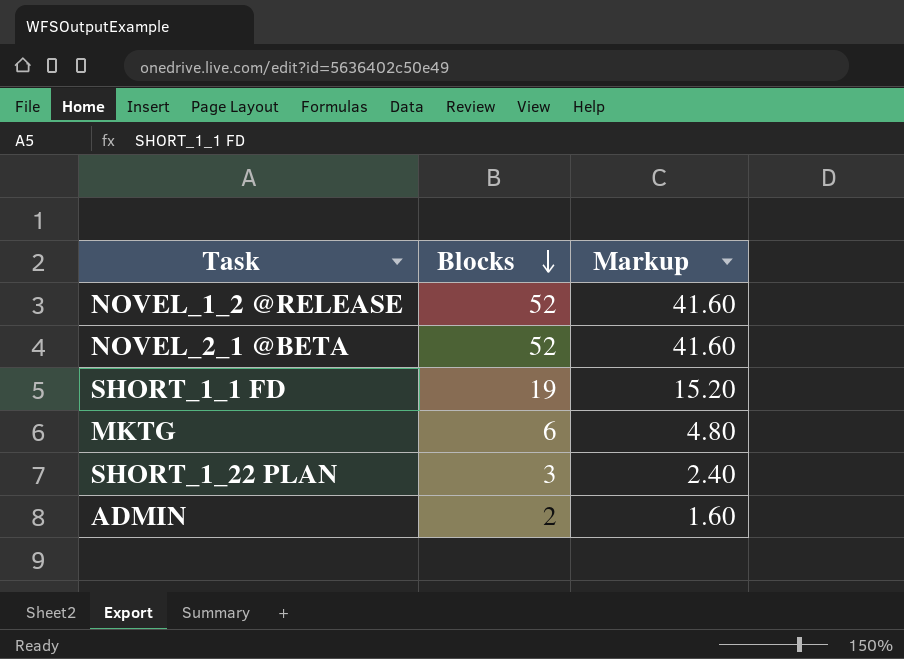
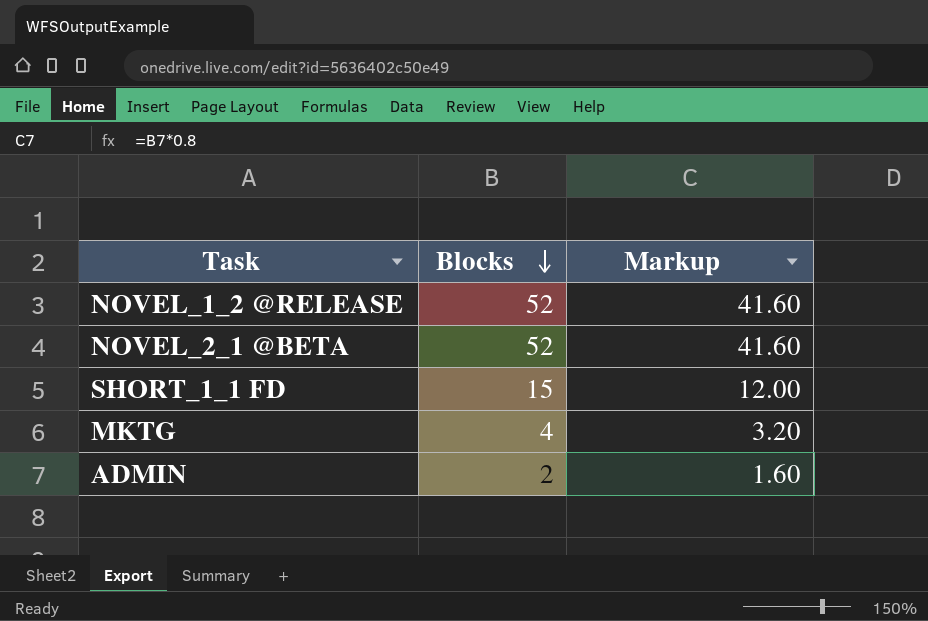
row SHORT_1_22 PLAN: 3 | 2.40 -> none
SHORT_1_1 FD | Blocks: 19 -> 15
SHORT_1_1 FD | Markup: 15.20 -> 12.00
MKTG | Blocks: 6 -> 4
MKTG | Markup: 4.80 -> 3.20

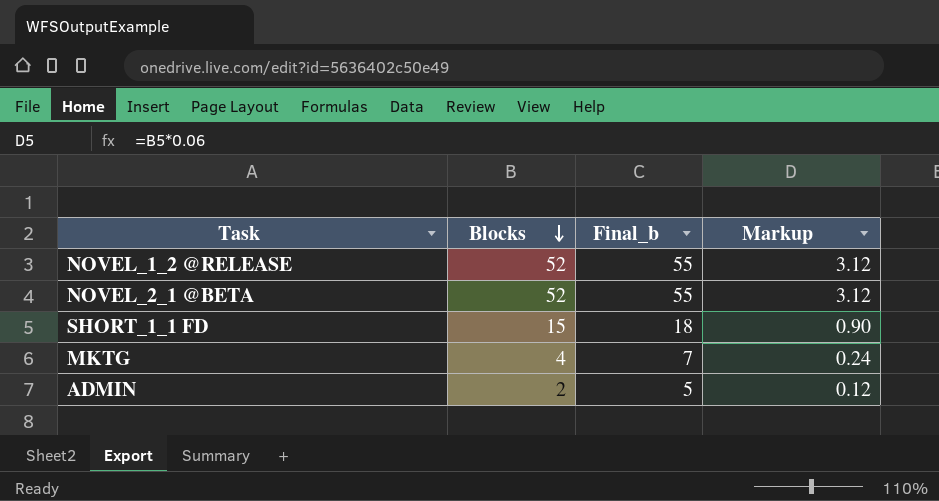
column Final_b | formula: none -> [Blocks] + 3
column Markup | formula: [Blocks] * 0.8 -> [Blocks] * 0.06

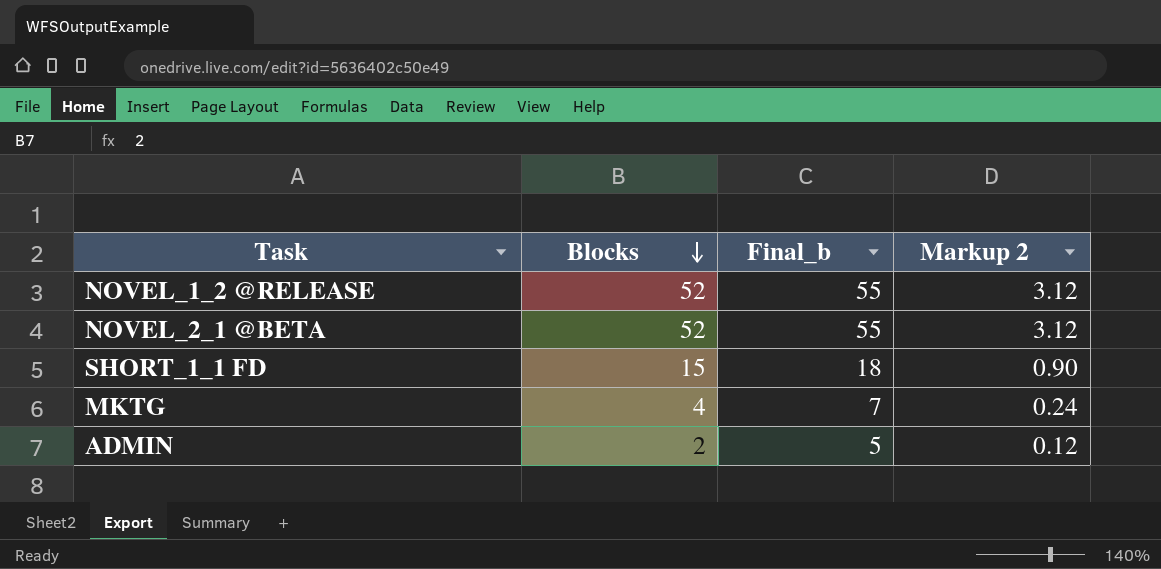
column name: Markup -> Markup 2

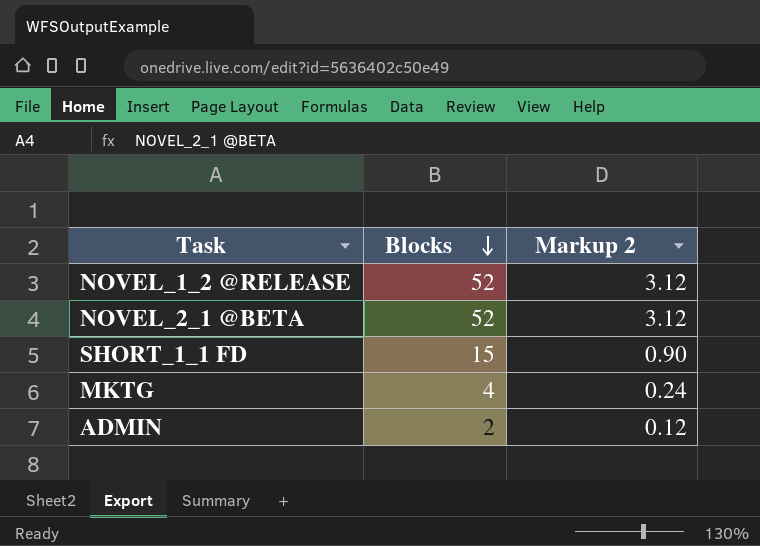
column Final_b | formula: [Blocks] + 3 -> none

